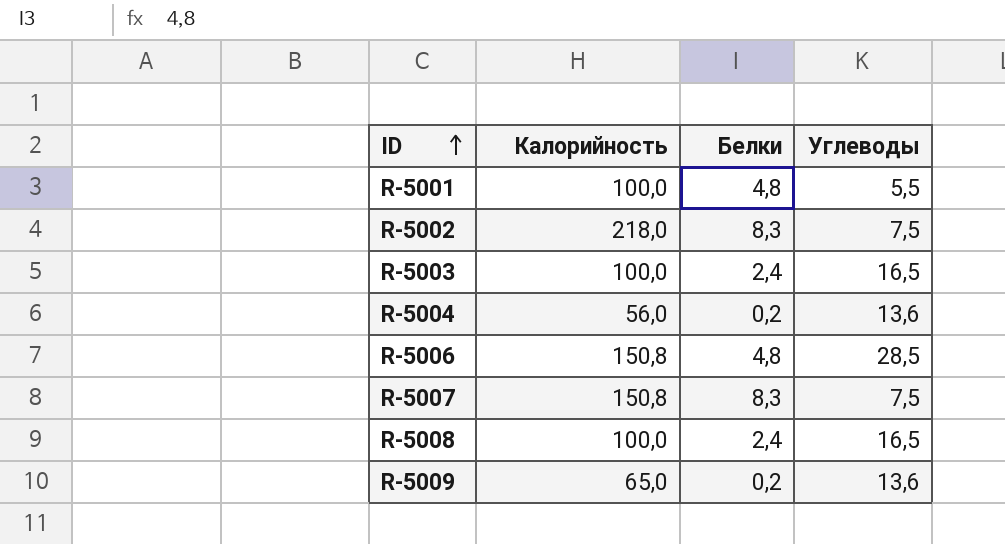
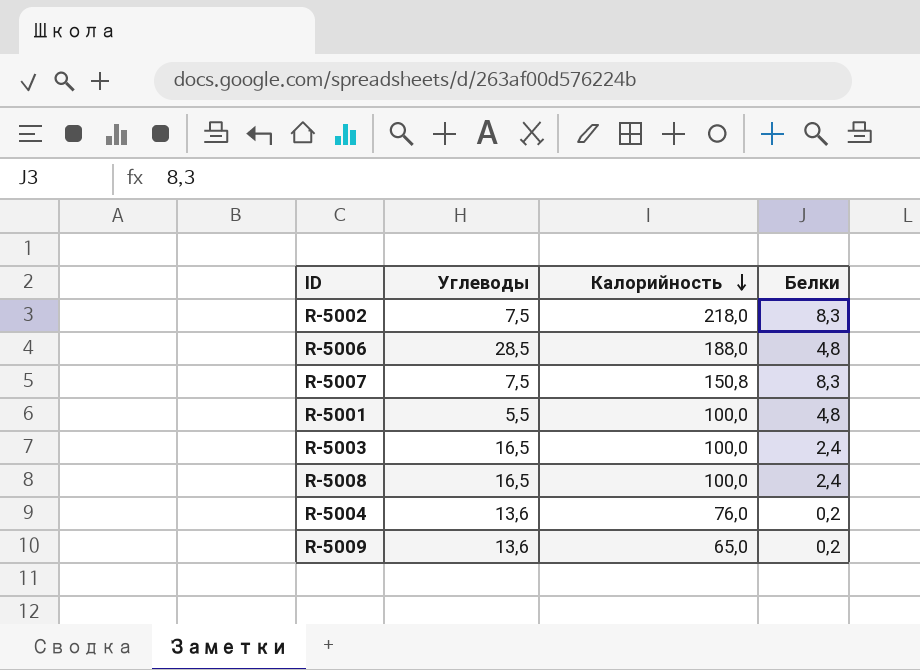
row order: ID ascending -> Калорийность descending
column Углеводы | position: 4 -> 2
R-5006 | Калорийность: 150,8 -> 188,0
R-5004 | Калорийность: 56,0 -> 76,0

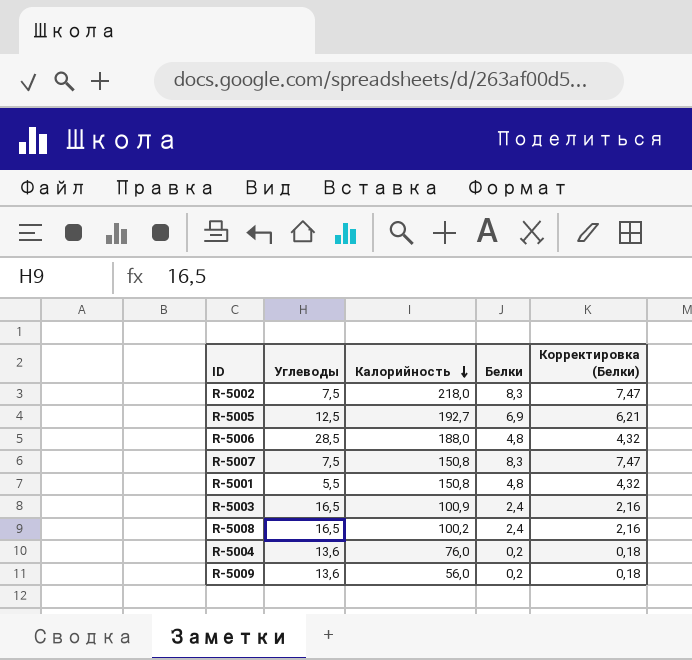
column Корректировка (Белки) | formula: none -> [Белки] * 0,9
row R-5005: none -> 12,5 | 192,7 | 6,9 | 6,21
R-5001 | Калорийность: 100,0 -> 150,8
R-5003 | Калорийность: 100,0 -> 100,9
R-5008 | Калорийность: 100,0 -> 100,2
R-5009 | Калорийность: 65,0 -> 56,0

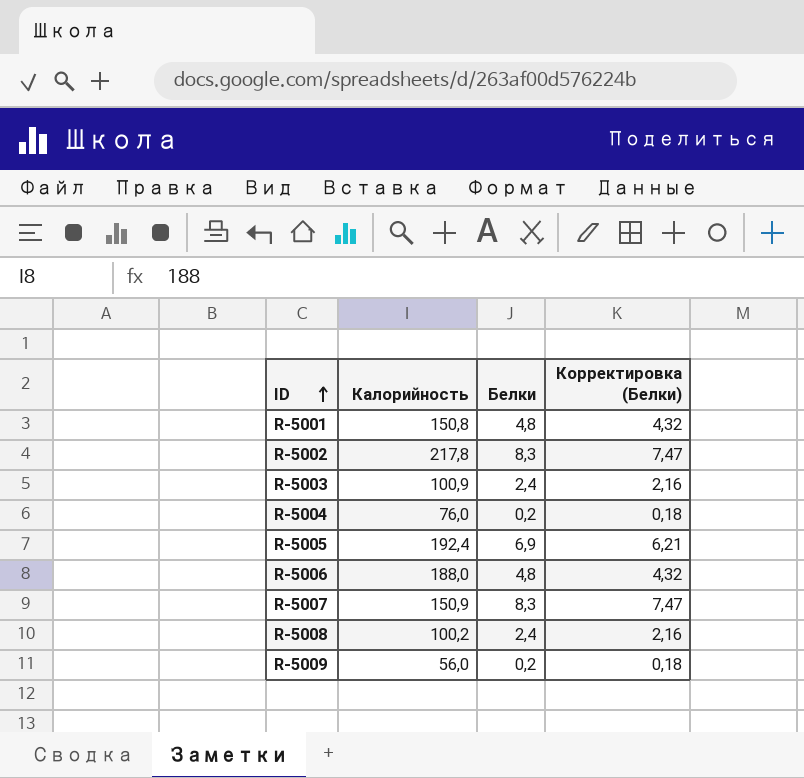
row order: Калорийность descending -> ID ascending
column Углеводы | position: 2 -> none
R-5002 | Калорийность: 218,0 -> 217,8
R-5005 | Калорийность: 192,7 -> 192,4
R-5007 | Калорийность: 150,8 -> 150,9

